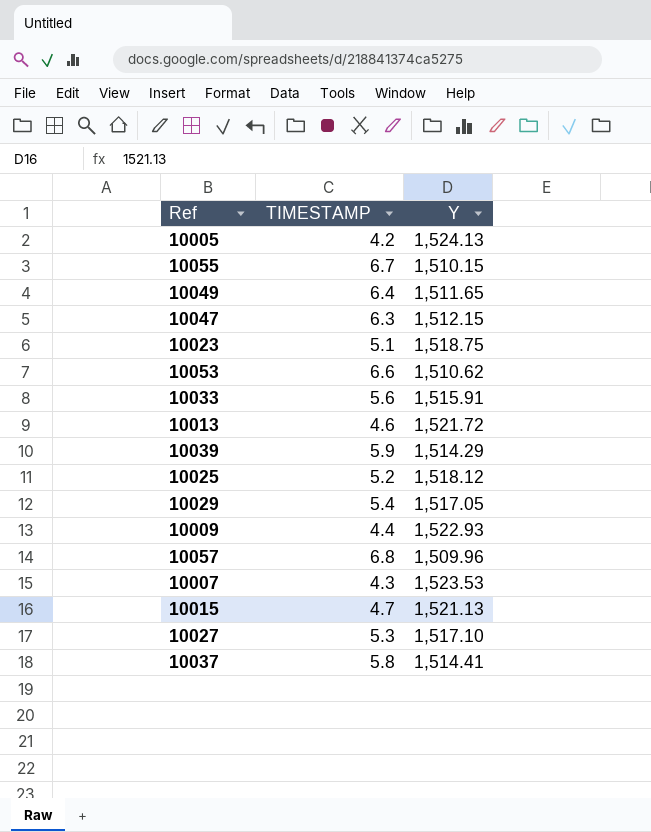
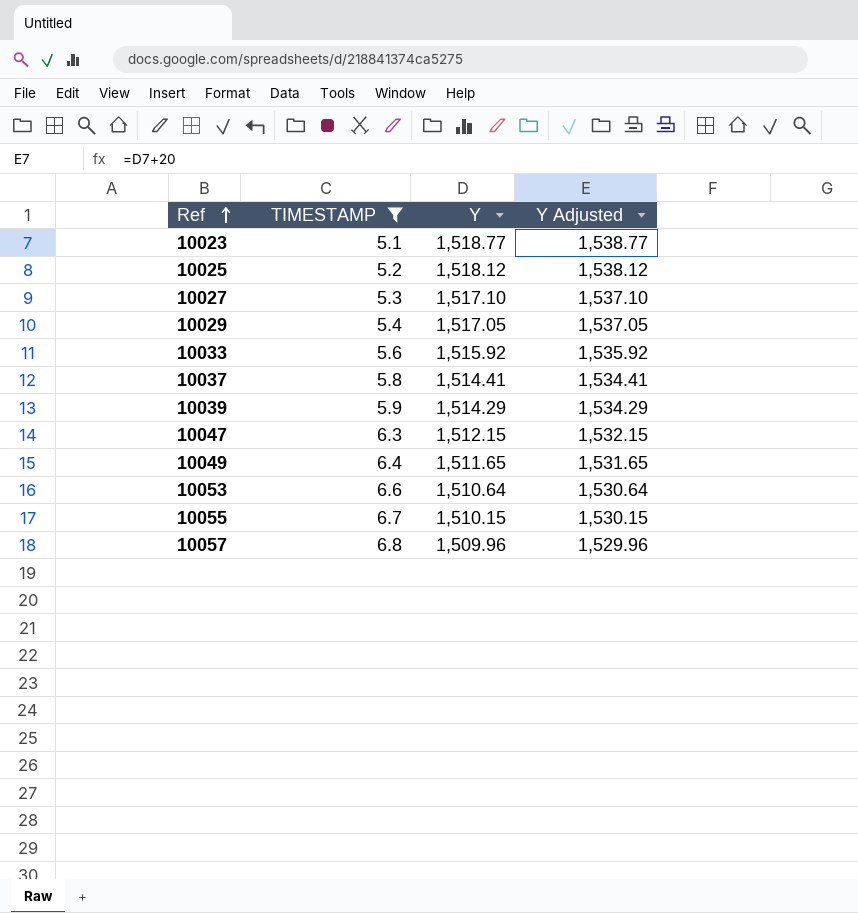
filter: none -> TIMESTAMP >= 5.1
row order: none -> Ref ascending
column Y Adjusted | formula: none -> [Y] + 20
10023 | Y: 1,518.75 -> 1,518.77
10033 | Y: 1,515.91 -> 1,515.92
10053 | Y: 1,510.62 -> 1,510.64

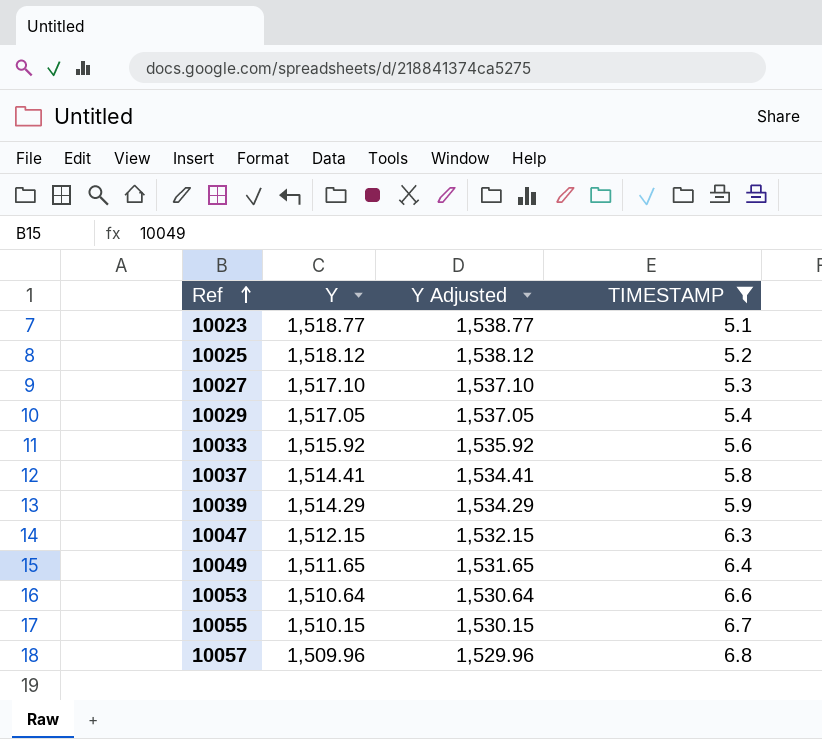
column TIMESTAMP | position: 2 -> 4

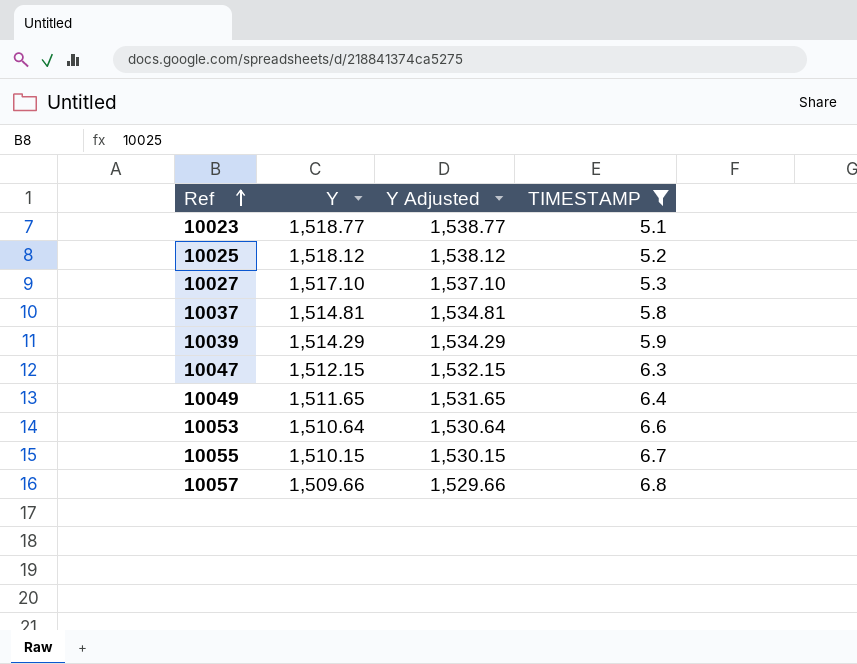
row 10029: 1,517.05 | 1,537.05 | 5.4 -> none
row 10033: 1,515.92 | 1,535.92 | 5.6 -> none
10037 | Y: 1,514.41 -> 1,514.81
10037 | Y Adjusted: 1,534.41 -> 1,534.81
10057 | Y: 1,509.96 -> 1,509.66
10057 | Y Adjusted: 1,529.96 -> 1,529.66

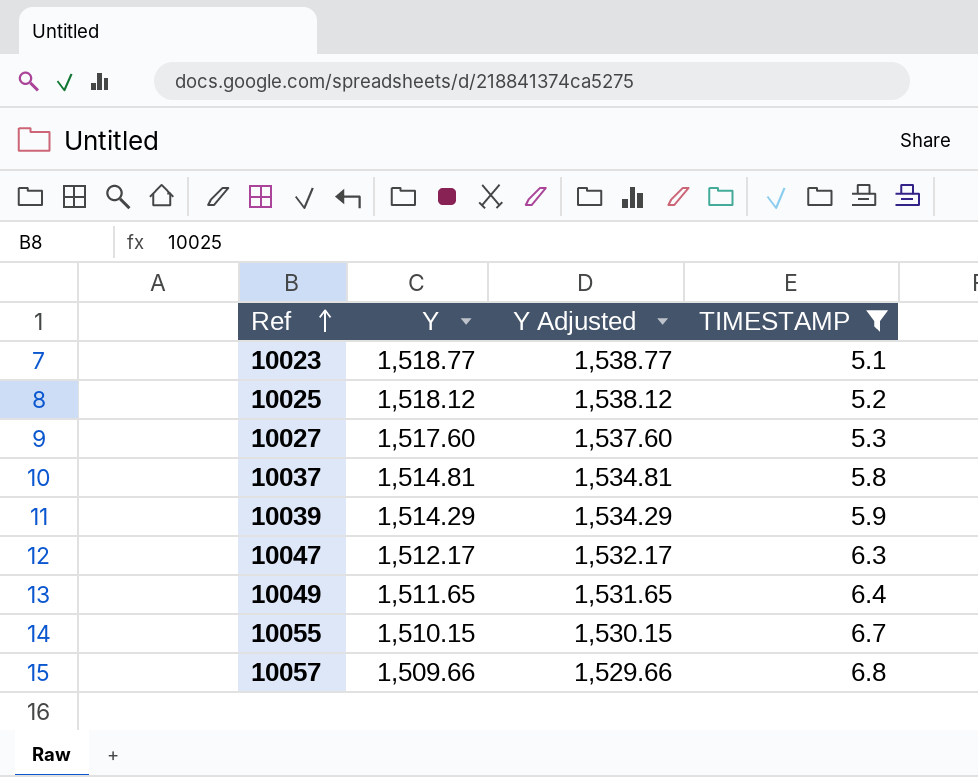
row 10053: 1,510.64 | 1,530.64 | 6.6 -> none
10027 | Y: 1,517.10 -> 1,517.60
10027 | Y Adjusted: 1,537.10 -> 1,537.60
10047 | Y: 1,512.15 -> 1,512.17
10047 | Y Adjusted: 1,532.15 -> 1,532.17

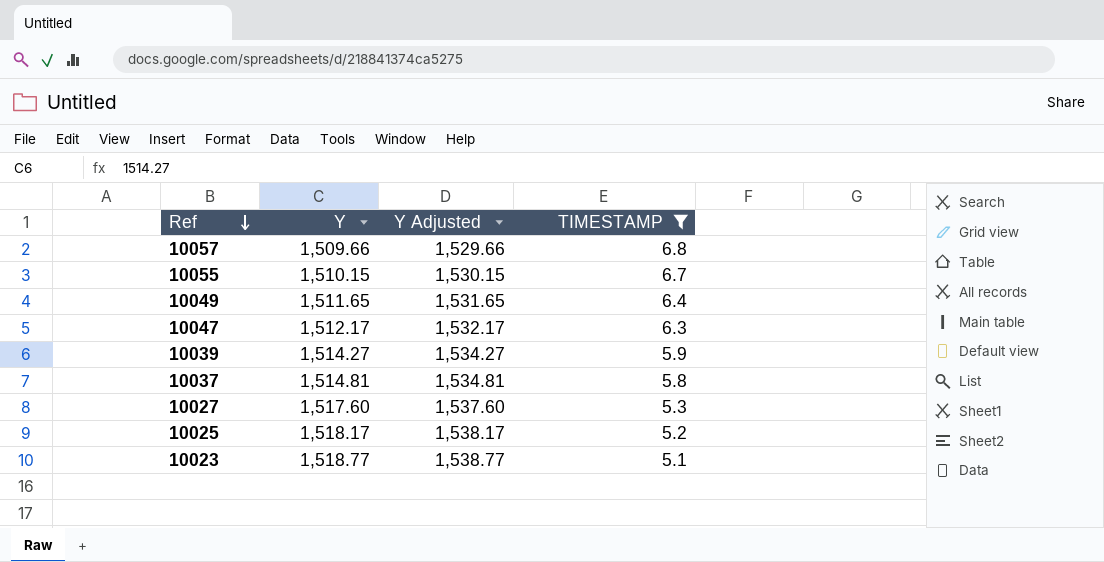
row order: Ref ascending -> Ref descending
10039 | Y: 1,514.29 -> 1,514.27
10039 | Y Adjusted: 1,534.29 -> 1,534.27
10025 | Y: 1,518.12 -> 1,518.17
10025 | Y Adjusted: 1,538.12 -> 1,538.17

